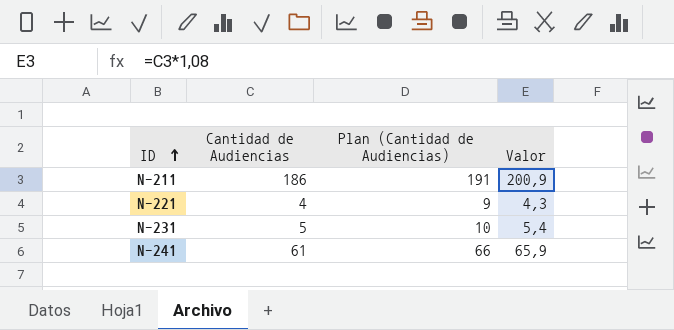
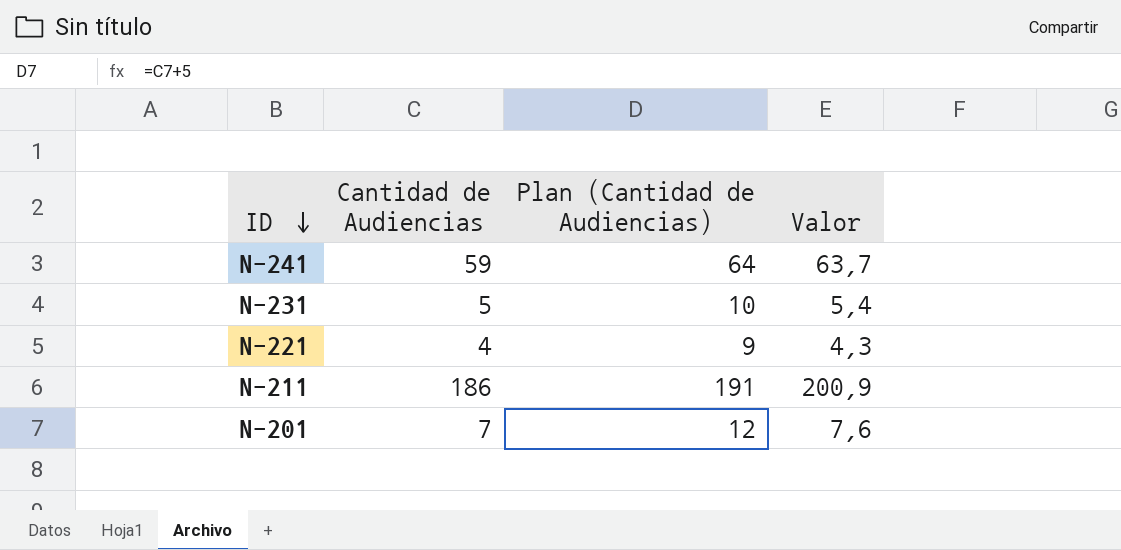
row order: ID ascending -> ID descending
N-241 | Cantidad de Audiencias: 61 -> 59
N-241 | Plan (Cantidad de Audiencias): 66 -> 64
N-241 | Valor: 65,9 -> 63,7
row N-201: none -> 7 | 12 | 7,6

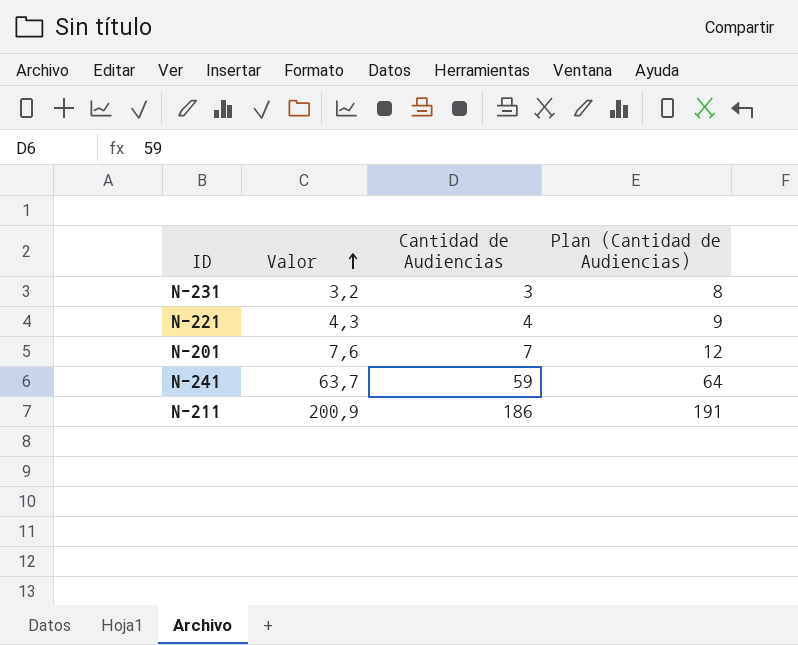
row order: ID descending -> Valor ascending
column Valor | position: 4 -> 2
N-231 | Valor: 5,4 -> 3,2
N-231 | Cantidad de Audiencias: 5 -> 3
N-231 | Plan (Cantidad de Audiencias): 10 -> 8

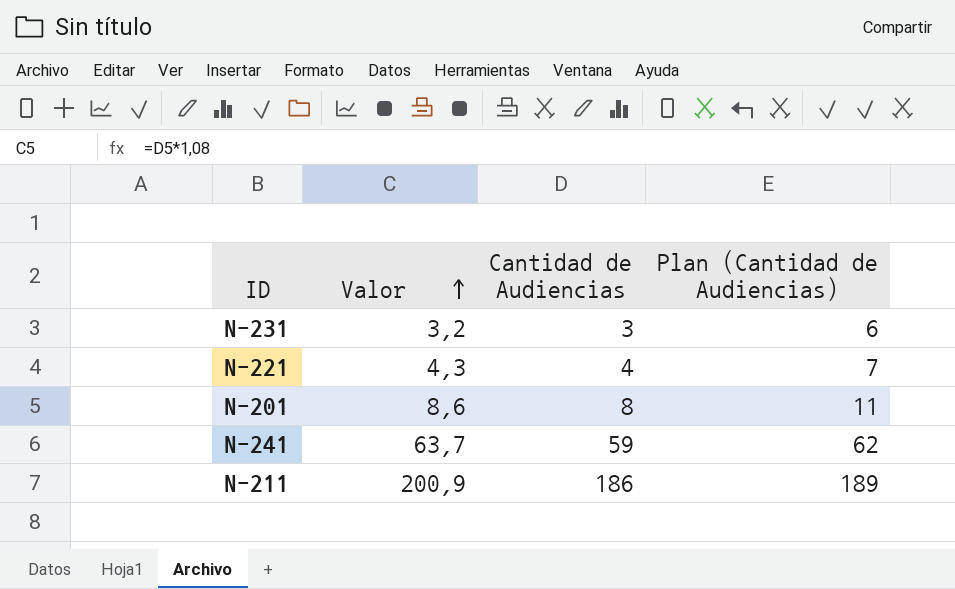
column Plan (Cantidad de Audiencias) | formula: [Cantidad de Audiencias] + 5 -> [Cantidad de Audiencias] + 3
N-201 | Valor: 7,6 -> 8,6
N-201 | Cantidad de Audiencias: 7 -> 8

